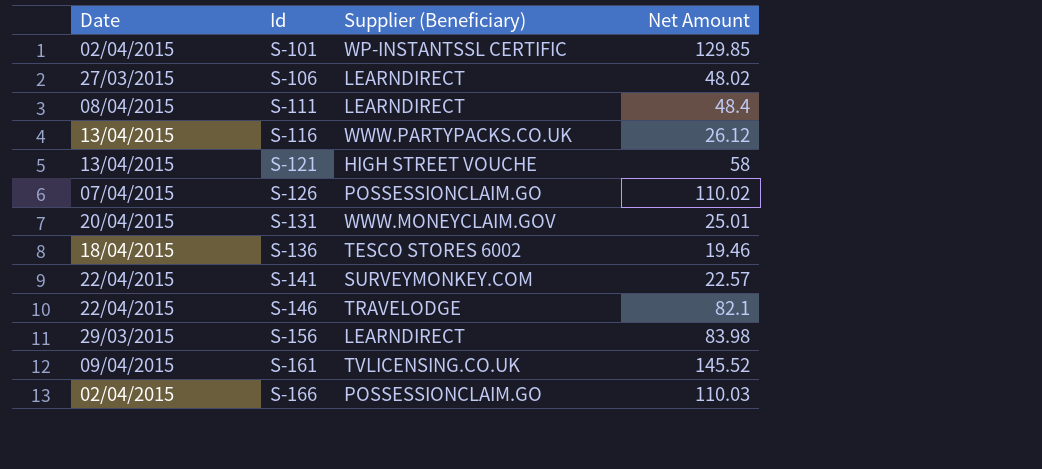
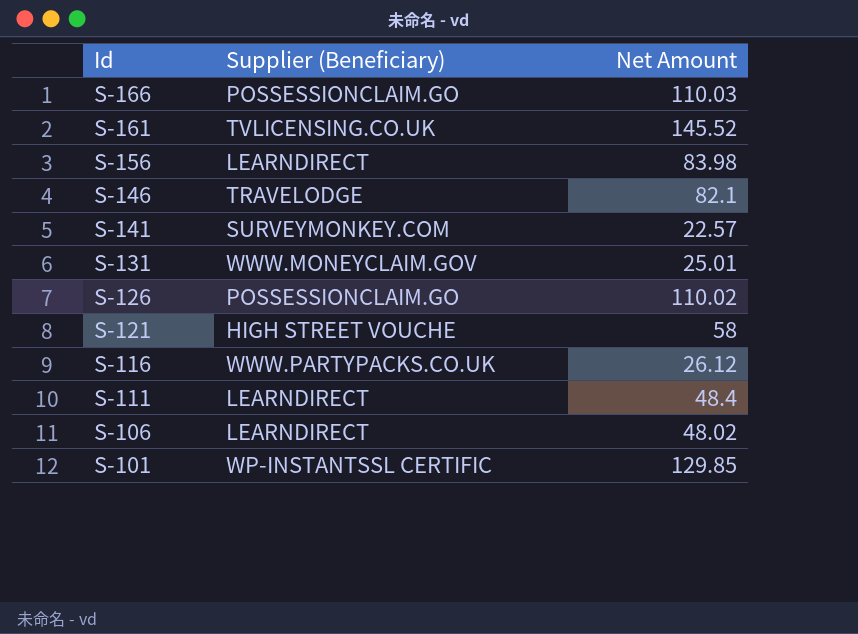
row order: Id ascending -> Id descending
column Date | position: 1 -> none
row S-136: 18/04/2015 | TESCO STORES 6002 | 19.46 -> none

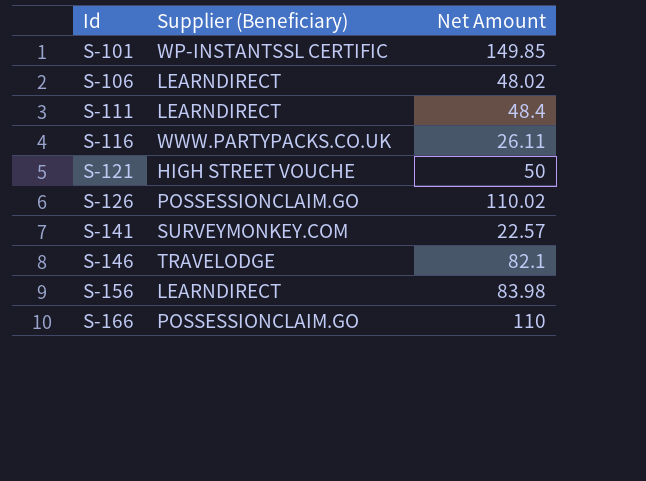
row order: Id descending -> Id ascending
row S-161: TVLICENSING.CO.UK | 145.52 -> none
row S-131: WWW.MONEYCLAIM.GOV | 25.01 -> none
S-101 | Net Amount: 129.85 -> 149.85
S-116 | Net Amount: 26.12 -> 26.11
S-121 | Net Amount: 58 -> 50
S-166 | Net Amount: 110.03 -> 110

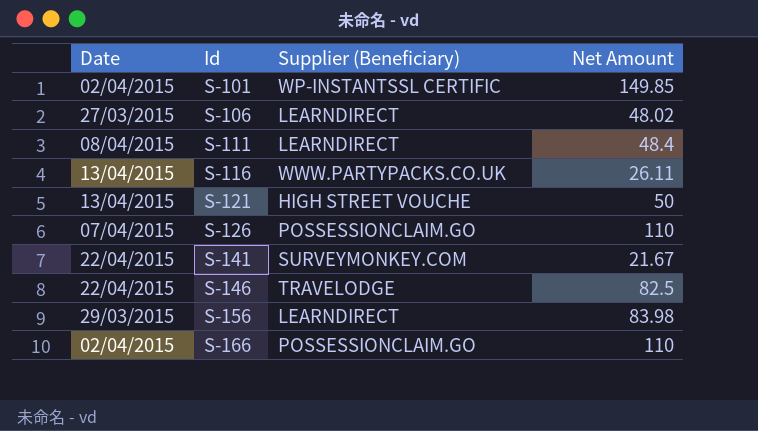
column Date | position: none -> 1
S-126 | Net Amount: 110.02 -> 110
S-141 | Net Amount: 22.57 -> 21.67
S-146 | Net Amount: 82.1 -> 82.5

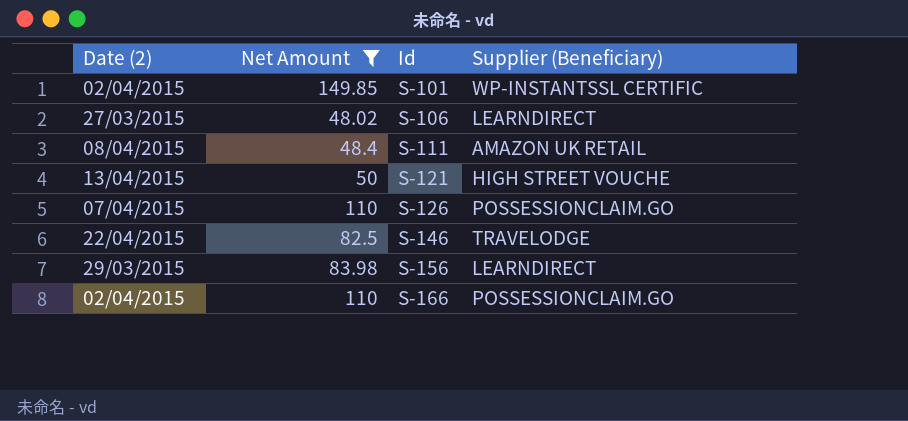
filter: none -> Net Amount >= 48.02
column name: Date -> Date (2)
column Net Amount | position: 4 -> 2
S-111 | Supplier (Beneficiary): LEARNDIRECT -> AMAZON UK RETAIL

